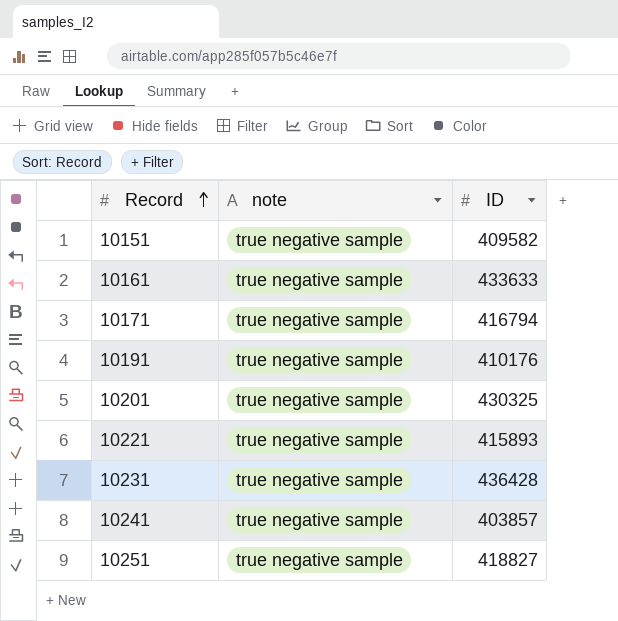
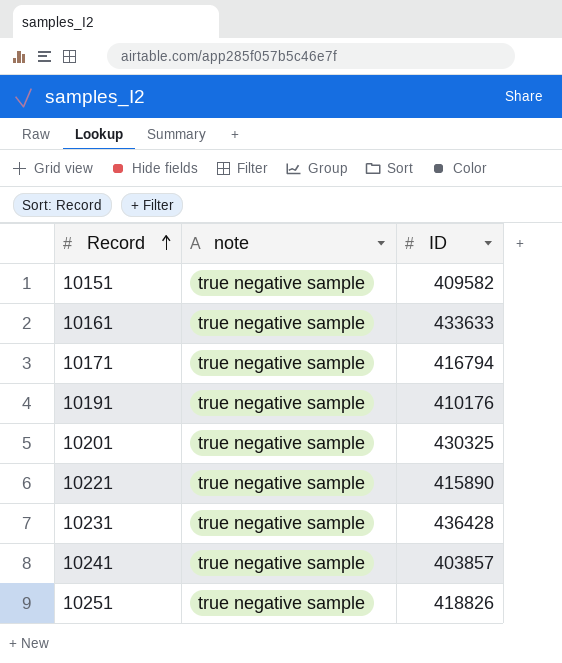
10221 | ID: 415893 -> 415890
10251 | ID: 418827 -> 418826

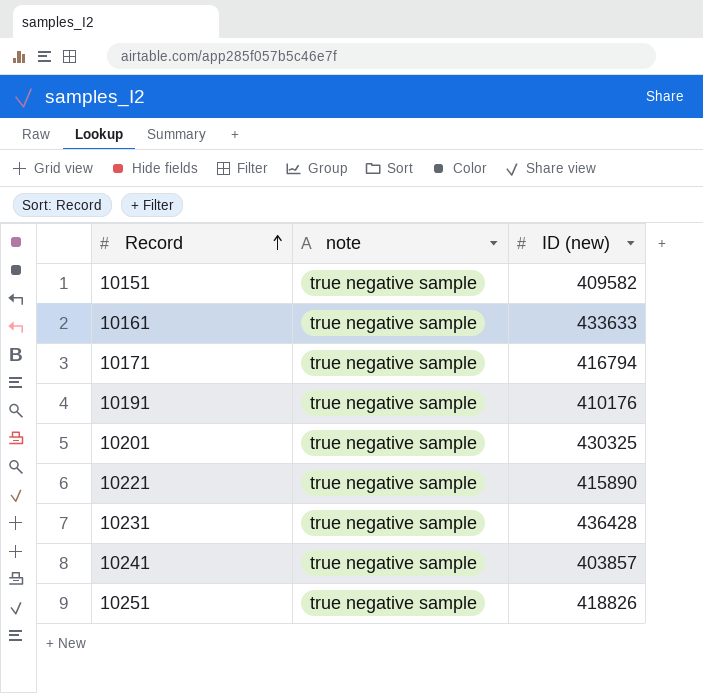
column name: ID -> ID (new)

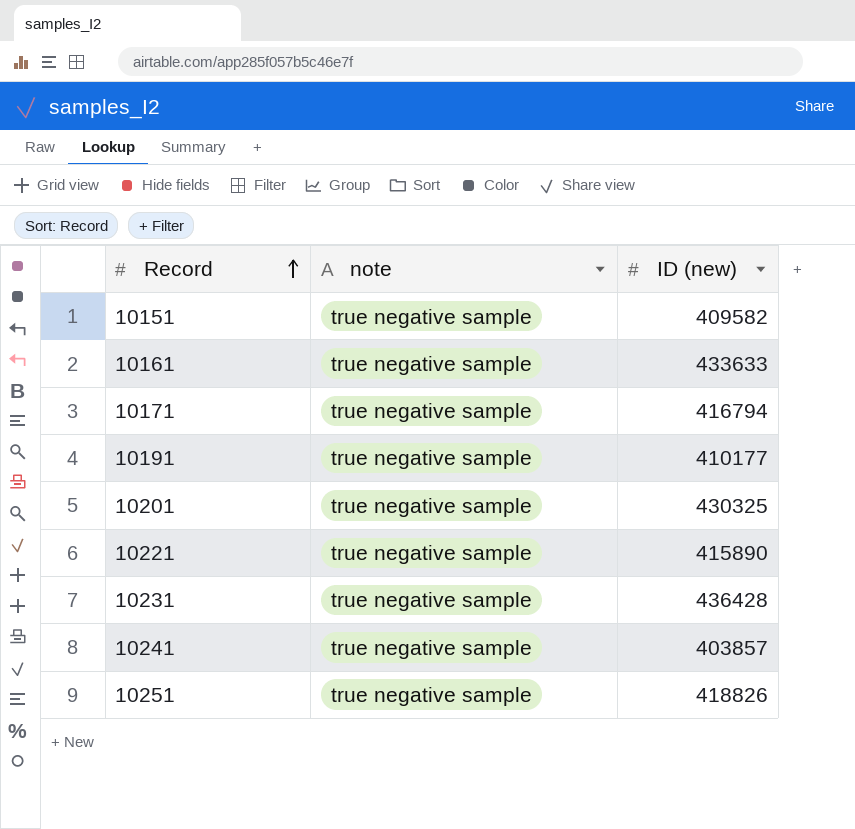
10191 | ID (new): 410176 -> 410177

